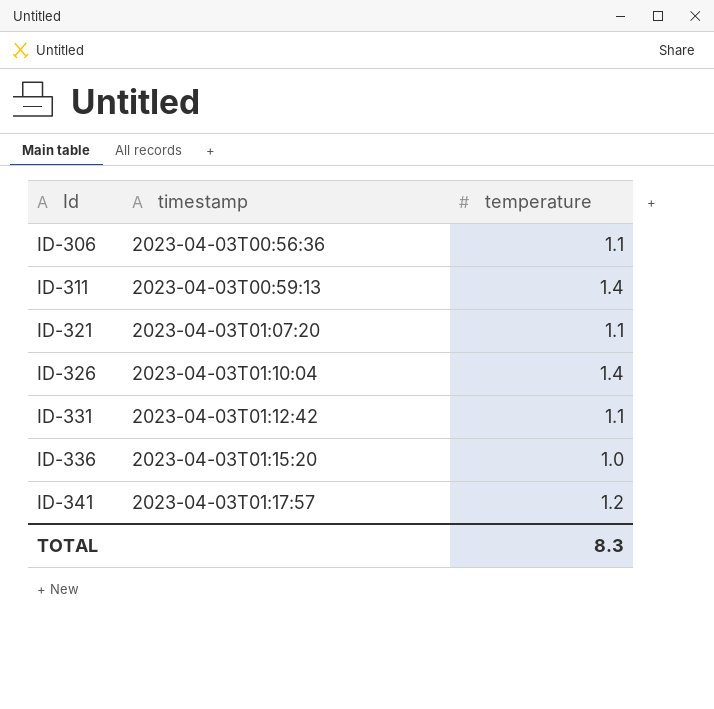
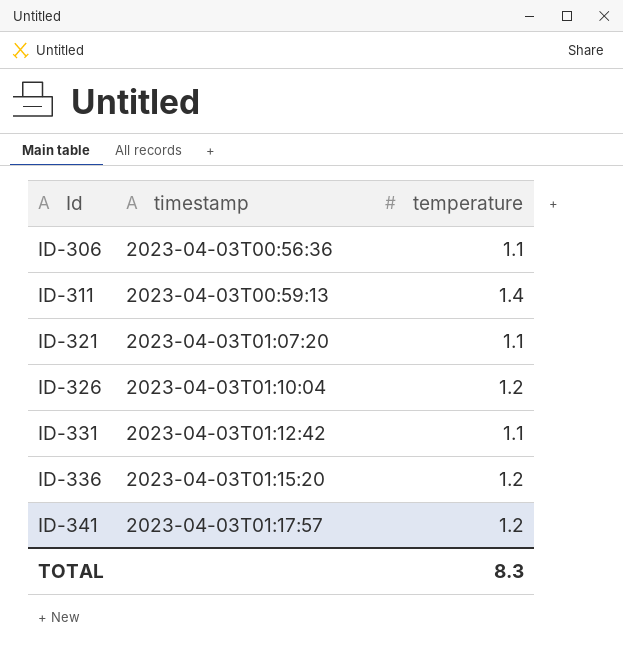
ID-326 | temperature: 1.4 -> 1.2
ID-336 | temperature: 1.0 -> 1.2

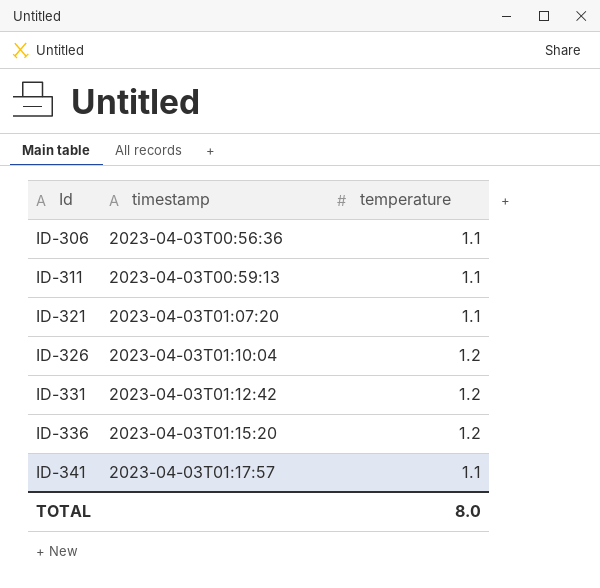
ID-311 | temperature: 1.4 -> 1.1
ID-331 | temperature: 1.1 -> 1.2
ID-341 | temperature: 1.2 -> 1.1
TOTAL | temperature: 8.3 -> 8.0

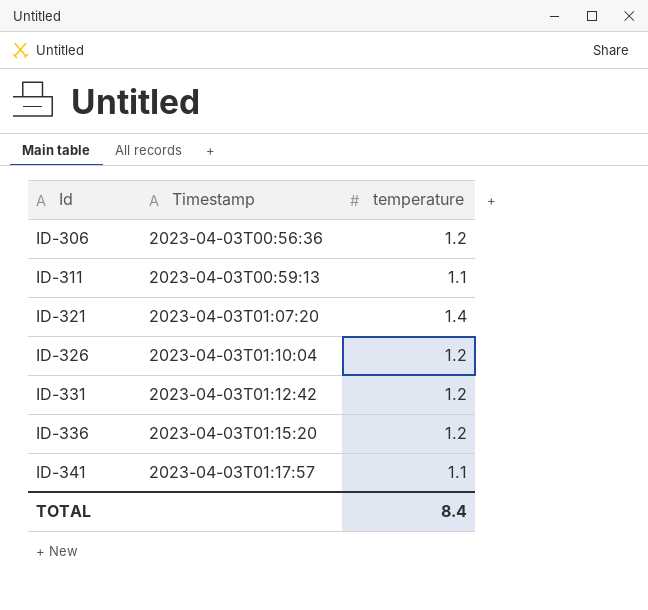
column name: timestamp -> Timestamp
ID-306 | temperature: 1.1 -> 1.2
ID-321 | temperature: 1.1 -> 1.4
TOTAL | temperature: 8.0 -> 8.4

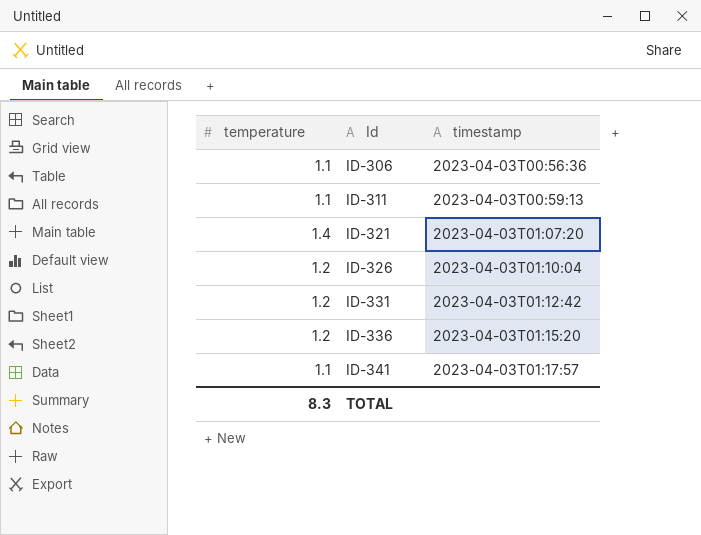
column temperature | position: 3 -> 1
column name: Timestamp -> timestamp
ID-306 | temperature: 1.2 -> 1.1
TOTAL | temperature: 8.4 -> 8.3

